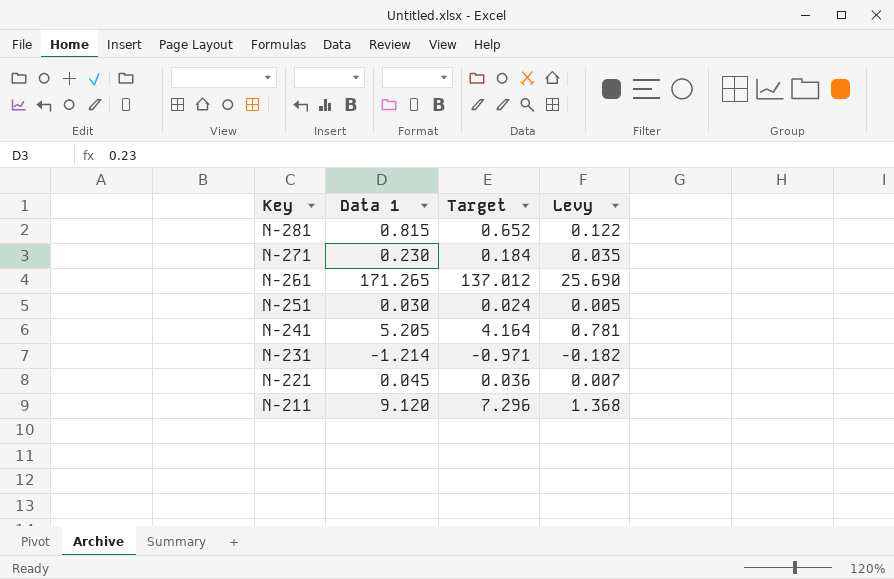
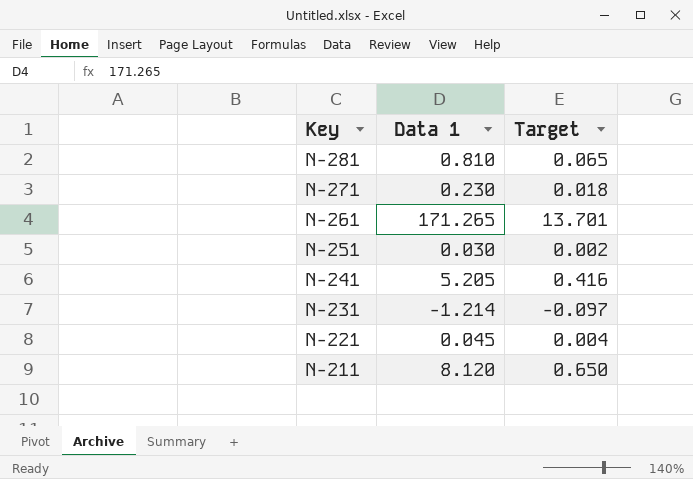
column Levy | formula: [Data 1] * 0.15 -> none
column Target | formula: [Data 1] * 0.8 -> [Data 1] * 0.08
N-281 | Data 1: 0.815 -> 0.810
N-211 | Data 1: 9.120 -> 8.120

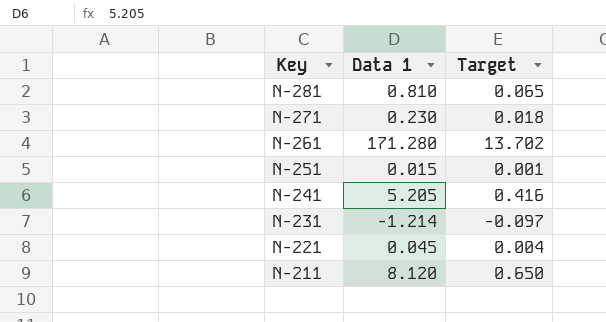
N-261 | Data 1: 171.265 -> 171.280
N-261 | Target: 13.701 -> 13.702
N-251 | Data 1: 0.030 -> 0.015
N-251 | Target: 0.002 -> 0.001

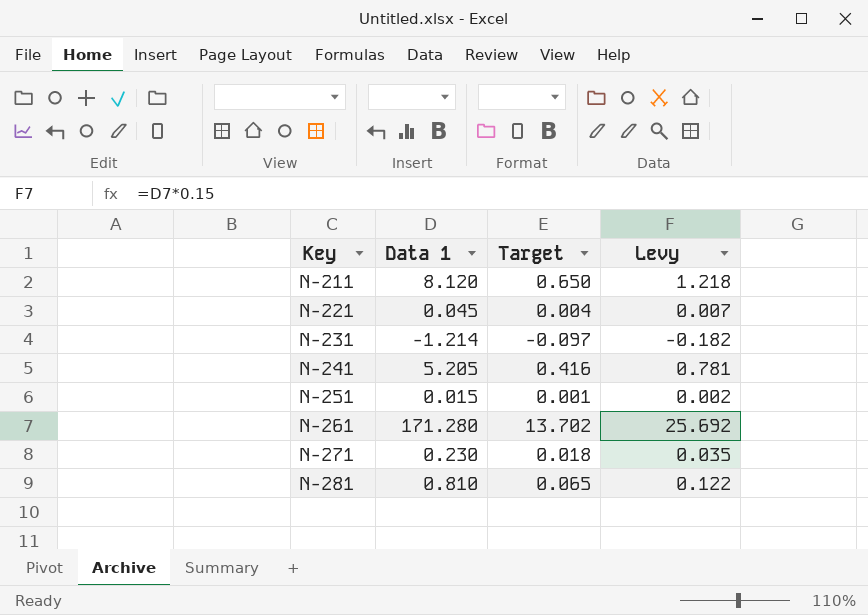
row order: Key descending -> Key ascending
column Levy | formula: none -> [Data 1] * 0.15

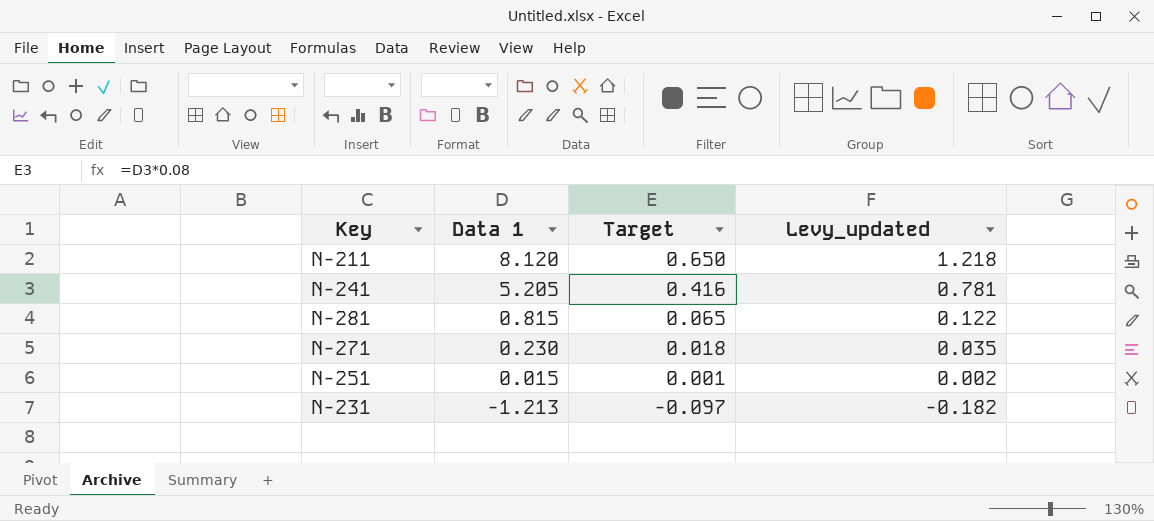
row order: Key ascending -> Data 1 descending
column name: Levy -> Levy_updated
row N-221: 0.045 | 0.004 | 0.007 -> none
row N-261: 171.280 | 13.702 | 25.692 -> none
N-281 | Data 1: 0.810 -> 0.815
N-231 | Data 1: -1.214 -> -1.213

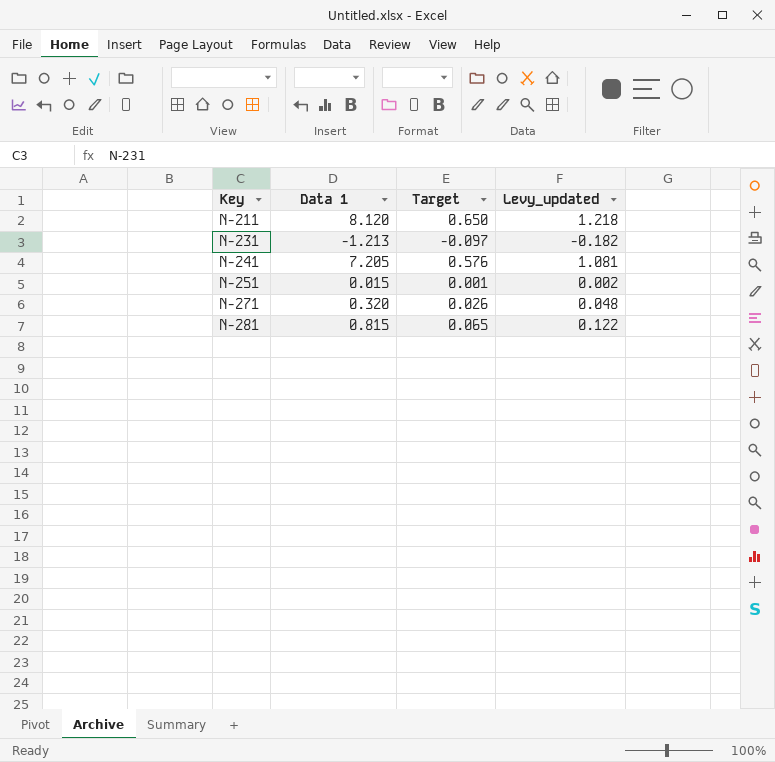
row order: Data 1 descending -> Key ascending
N-241 | Data 1: 5.205 -> 7.205
N-241 | Target: 0.416 -> 0.576
N-241 | Levy_updated: 0.781 -> 1.081
N-271 | Data 1: 0.230 -> 0.320
N-271 | Target: 0.018 -> 0.026
N-271 | Levy_updated: 0.035 -> 0.048

